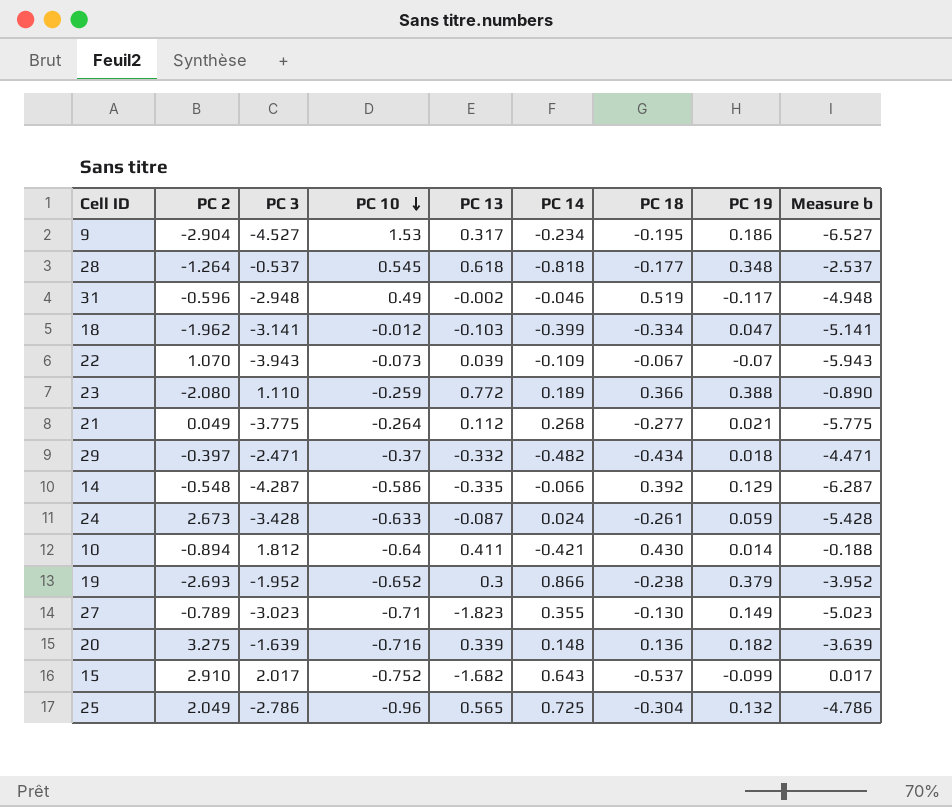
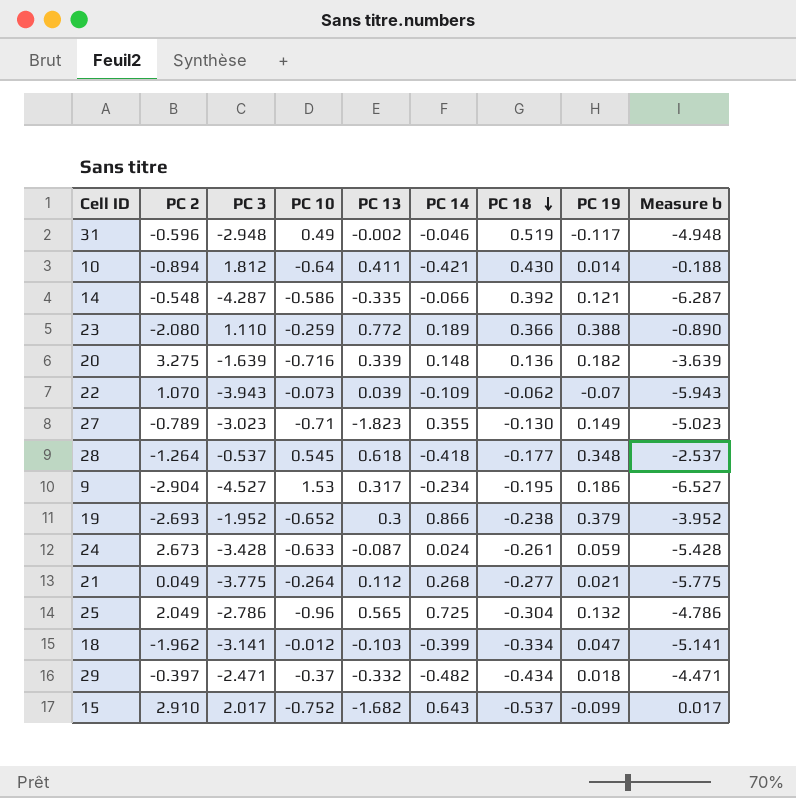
row order: PC 10 descending -> PC 18 descending
14 | PC 19: 0.129 -> 0.121
22 | PC 18: -0.067 -> -0.062
28 | PC 14: -0.818 -> -0.418

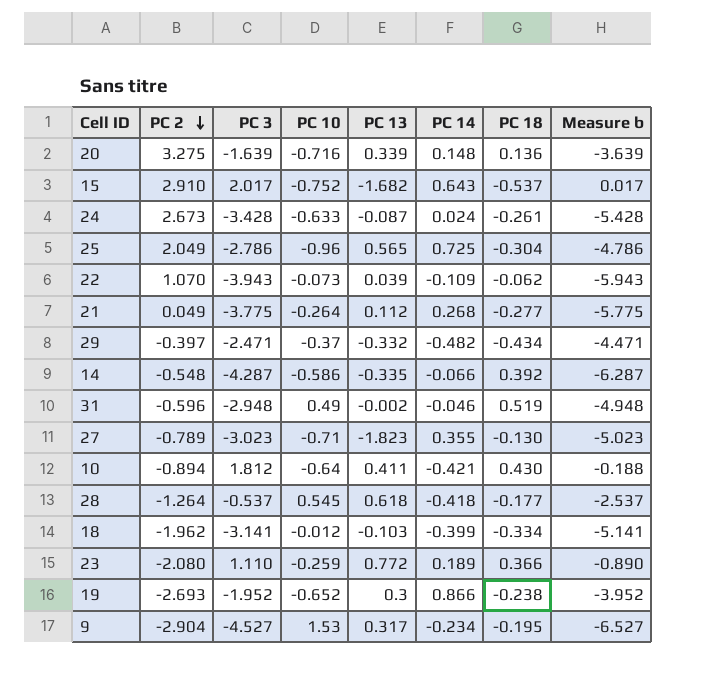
row order: PC 18 descending -> PC 2 descending
column PC 19 | position: 8 -> none

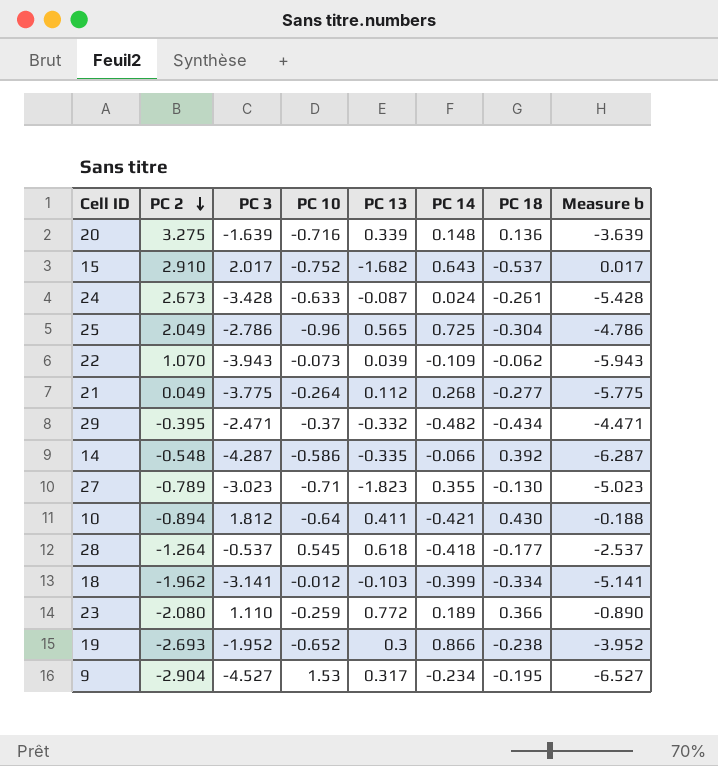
row 31: -0.596 | -2.948 | 0.49 | -0.002 | -0.046 | 0.519 | -4.948 -> none
29 | PC 2: -0.397 -> -0.395

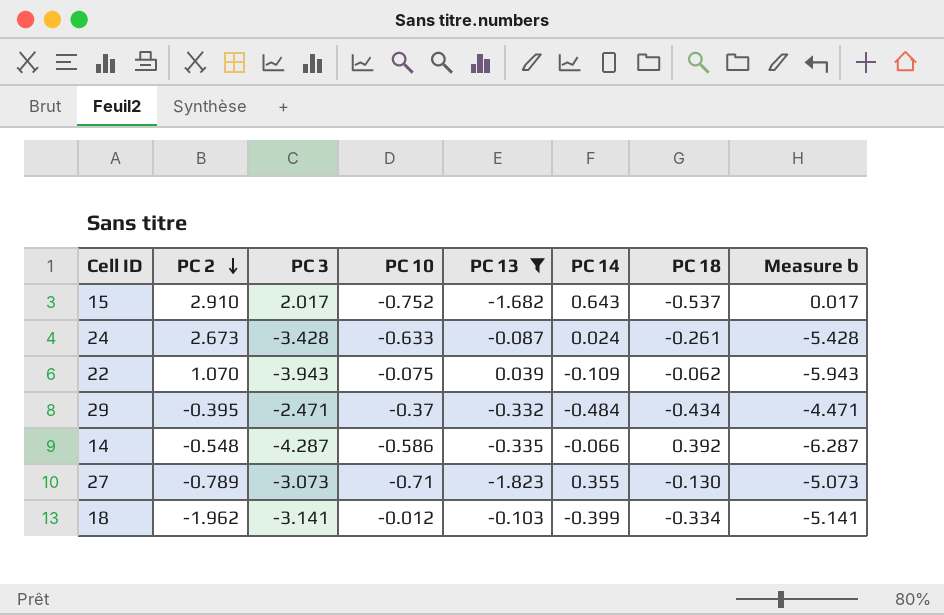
filter: none -> PC 13 <= 0.039
22 | PC 10: -0.073 -> -0.075
29 | PC 14: -0.482 -> -0.484
27 | PC 3: -3.023 -> -3.073
27 | Measure b: -5.023 -> -5.073

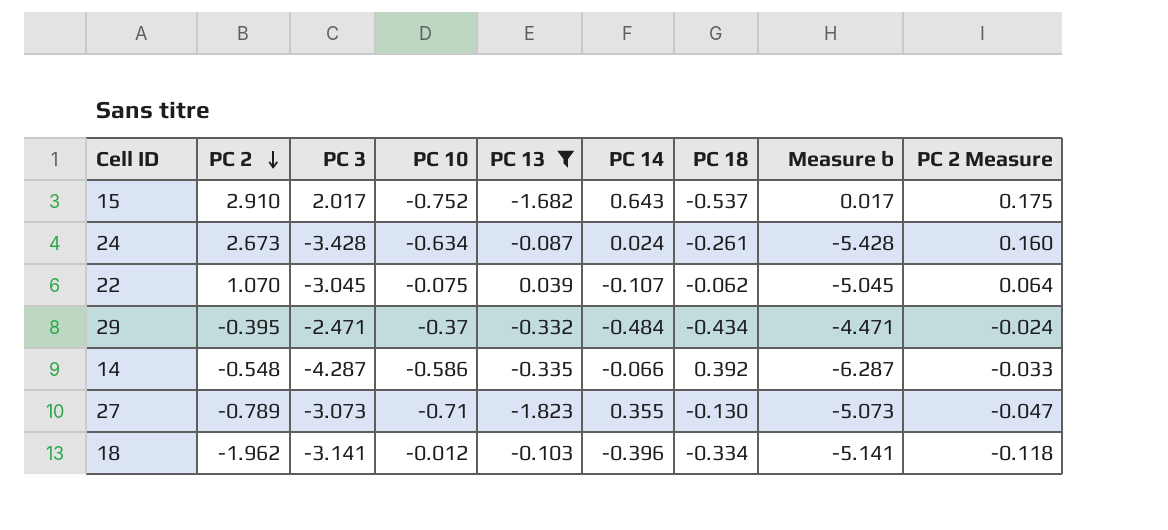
column PC 2 Measure | formula: none -> [PC 2] * 0.06
24 | PC 10: -0.633 -> -0.634
22 | PC 3: -3.943 -> -3.045
22 | PC 14: -0.109 -> -0.107
22 | Measure b: -5.943 -> -5.045
18 | PC 14: -0.399 -> -0.396

